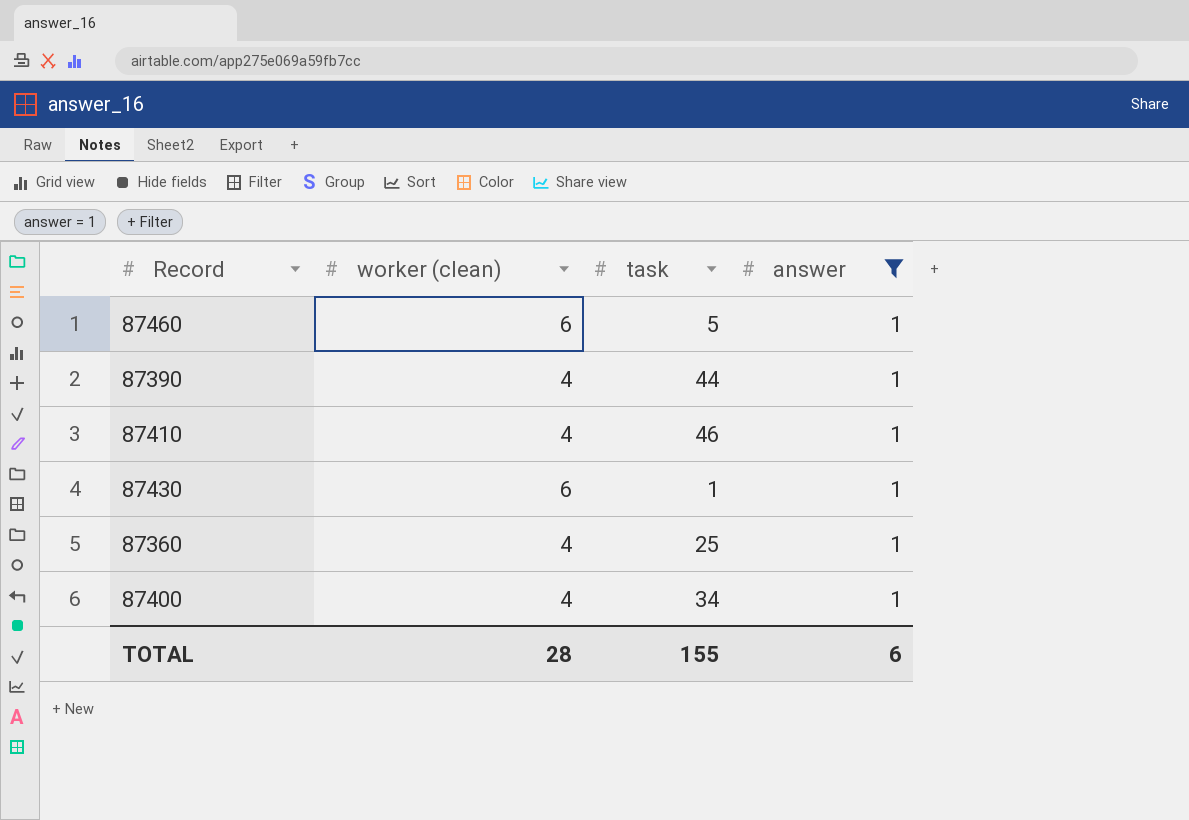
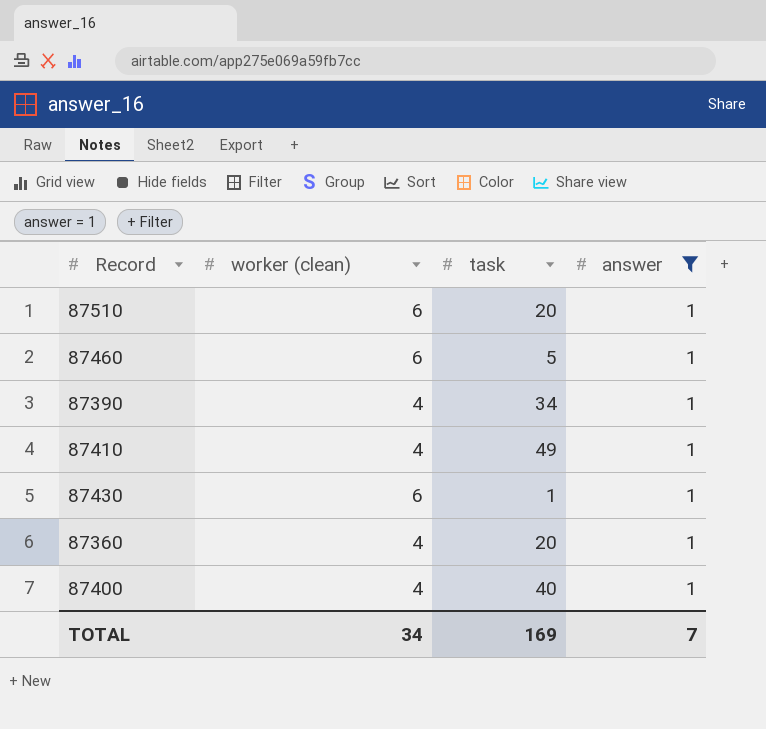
row 87510: none -> 6 | 20 | 1
87390 | task: 44 -> 34
87410 | task: 46 -> 49
87360 | task: 25 -> 20
87400 | task: 34 -> 40
TOTAL | worker (clean): 28 -> 34
TOTAL | task: 155 -> 169
TOTAL | answer: 6 -> 7

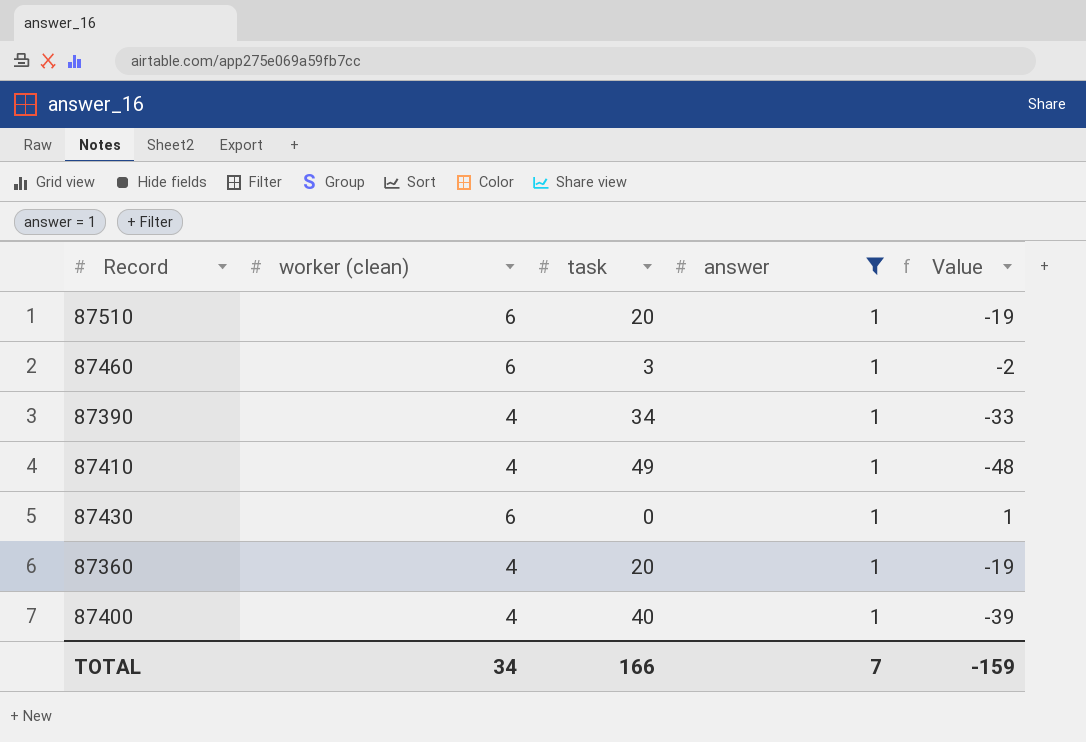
column Value | formula: none -> [answer] - [task]
87460 | task: 5 -> 3
87430 | task: 1 -> 0
TOTAL | task: 169 -> 166

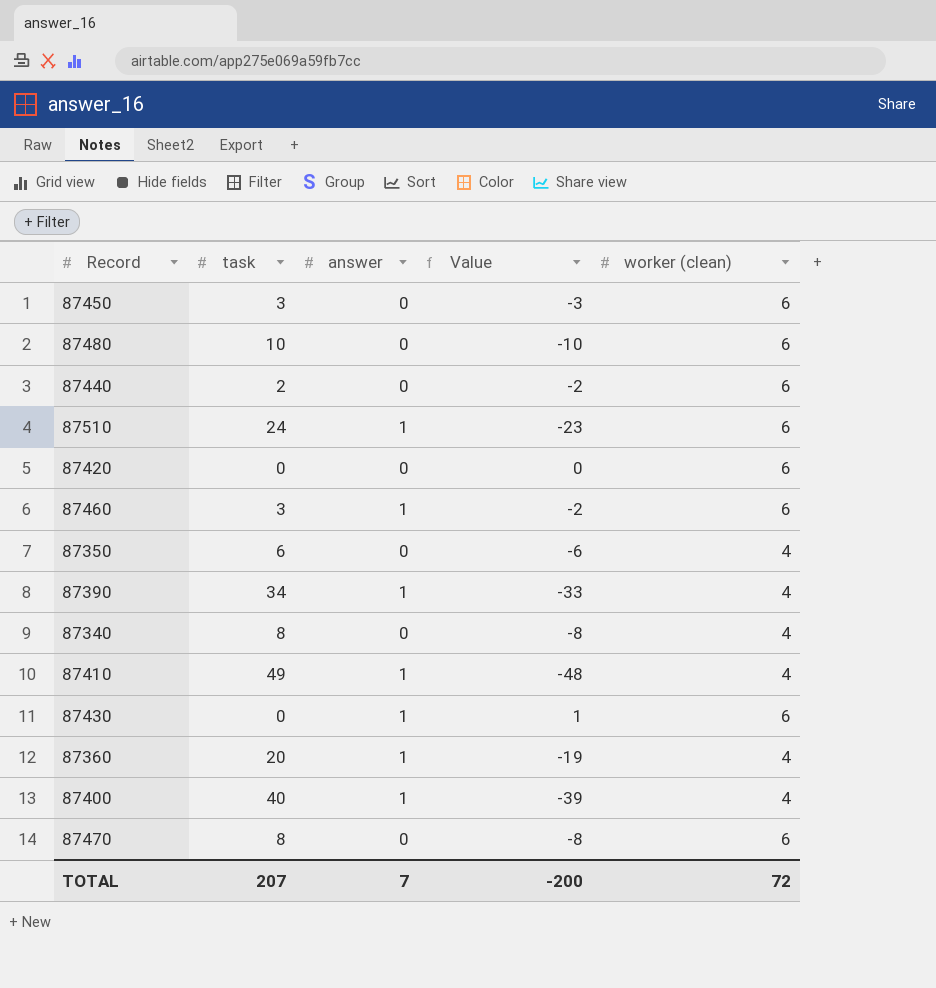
filter: answer = 1 -> none
column worker (clean) | position: 2 -> 5
87510 | task: 20 -> 24
87510 | Value: -19 -> -23
TOTAL | task: 166 -> 207
TOTAL | Value: -159 -> -200
TOTAL | worker (clean): 34 -> 72

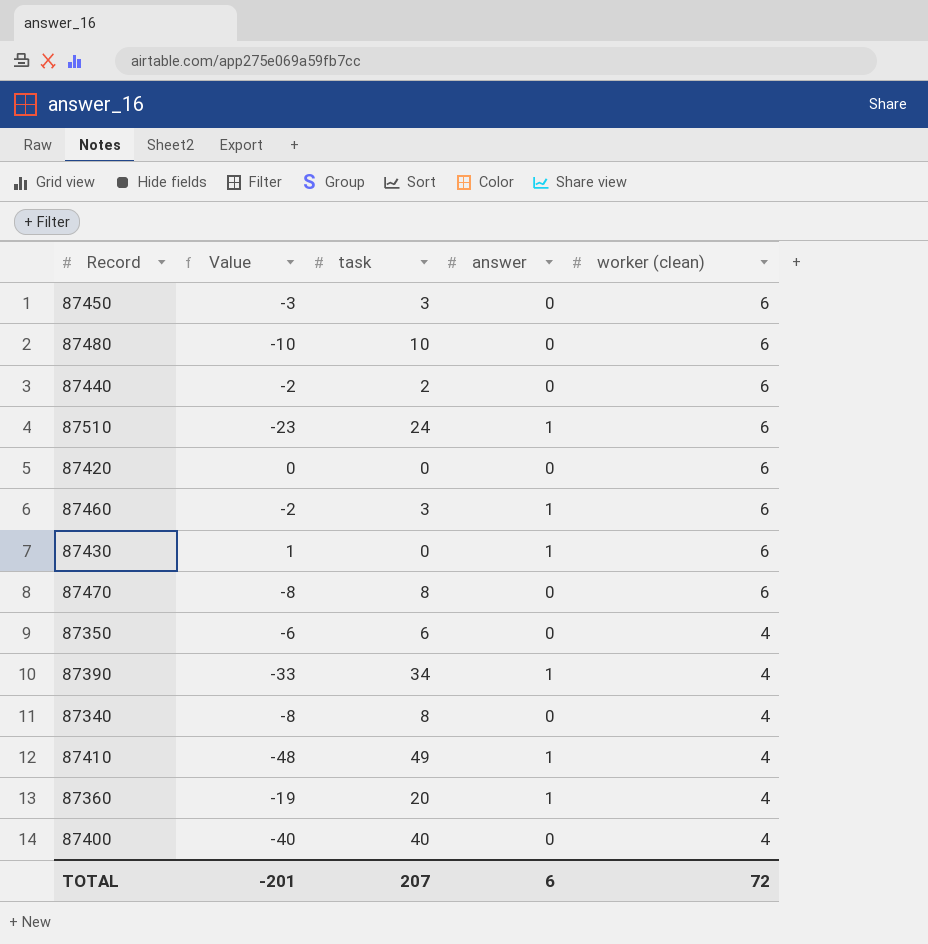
row order: none -> worker (clean) descending
column Value | position: 4 -> 2
87400 | Value: -39 -> -40
87400 | answer: 1 -> 0
TOTAL | Value: -200 -> -201
TOTAL | answer: 7 -> 6

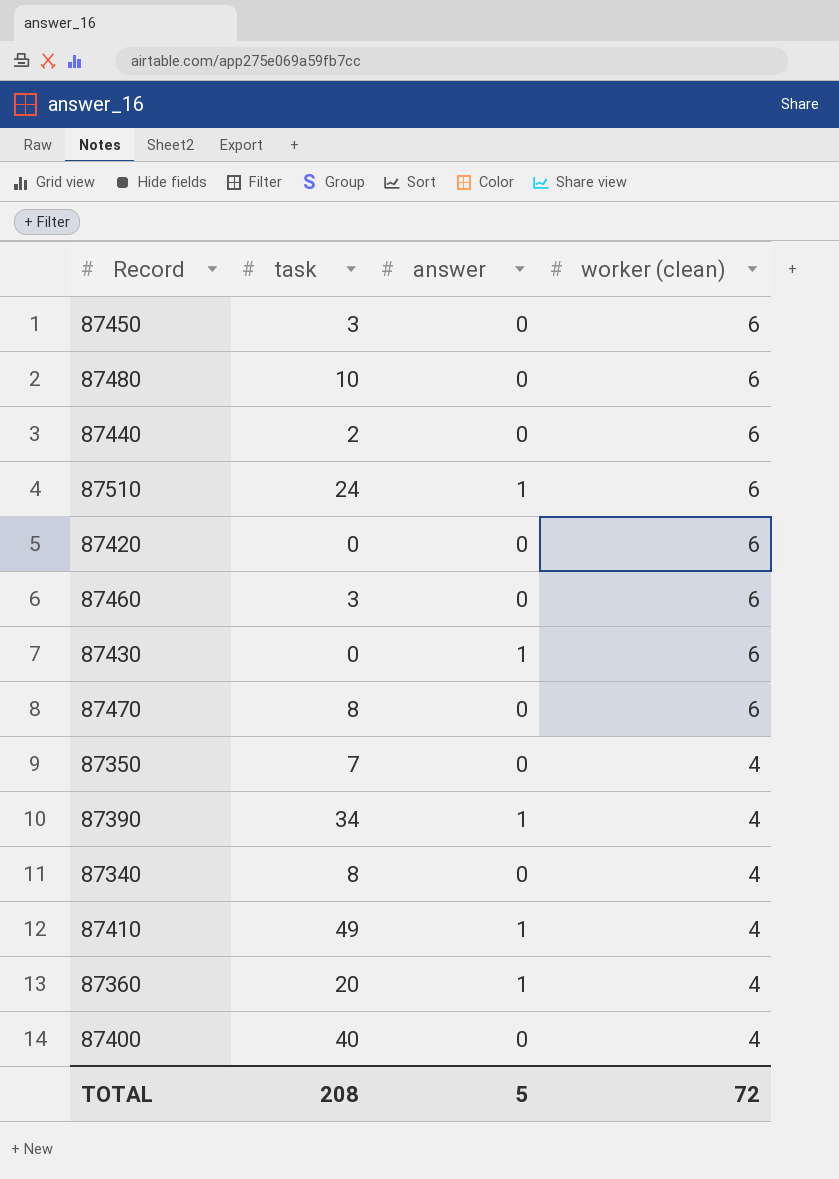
column Value | formula: [answer] - [task] -> none
87460 | answer: 1 -> 0
87350 | task: 6 -> 7
TOTAL | task: 207 -> 208
TOTAL | answer: 6 -> 5

